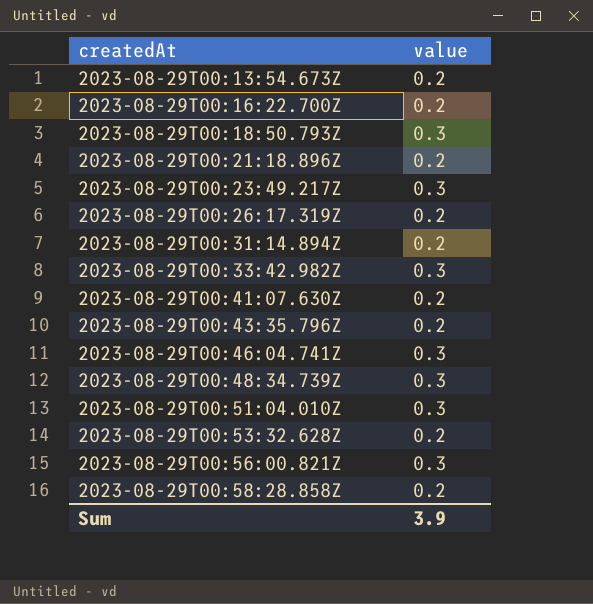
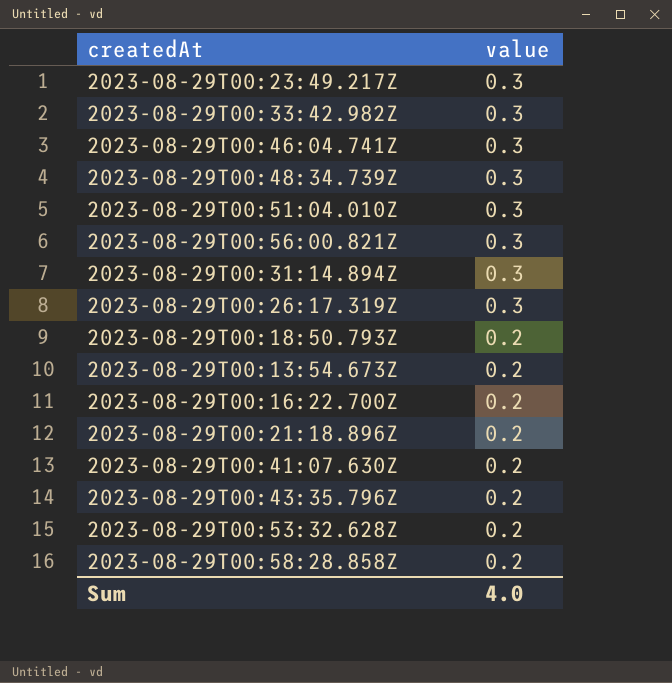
row order: createdAt ascending -> value descending
2023-08-29T00:31:14.894Z | value: 0.2 -> 0.3
2023-08-29T00:26:17.319Z | value: 0.2 -> 0.3
2023-08-29T00:18:50.793Z | value: 0.3 -> 0.2
Sum | value: 3.9 -> 4.0

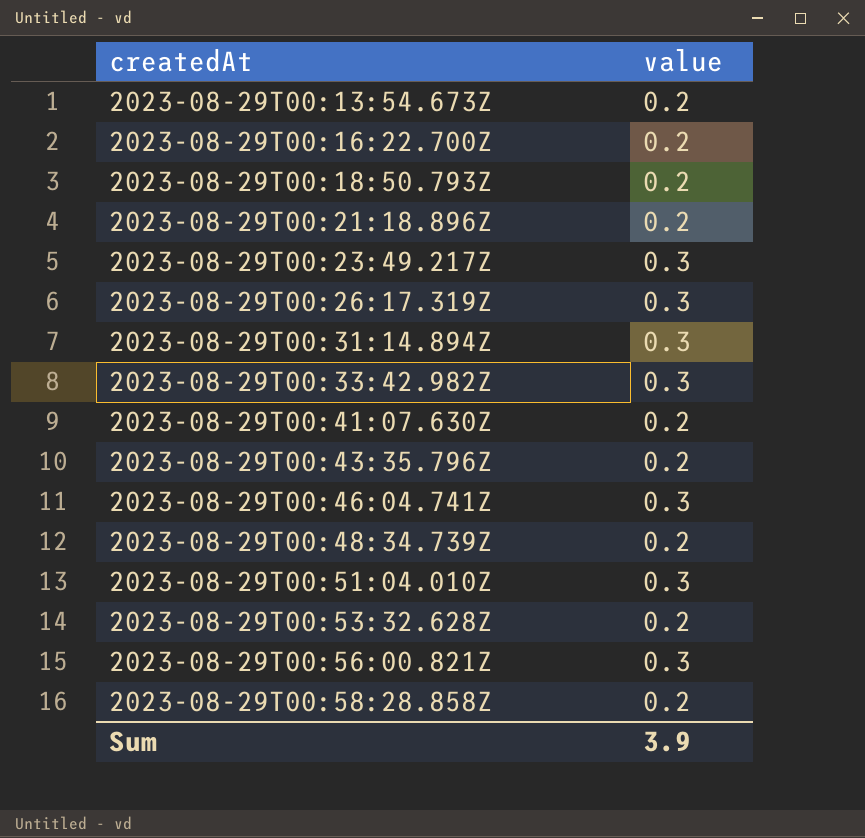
row order: value descending -> createdAt ascending
2023-08-29T00:48:34.739Z | value: 0.3 -> 0.2
Sum | value: 4.0 -> 3.9

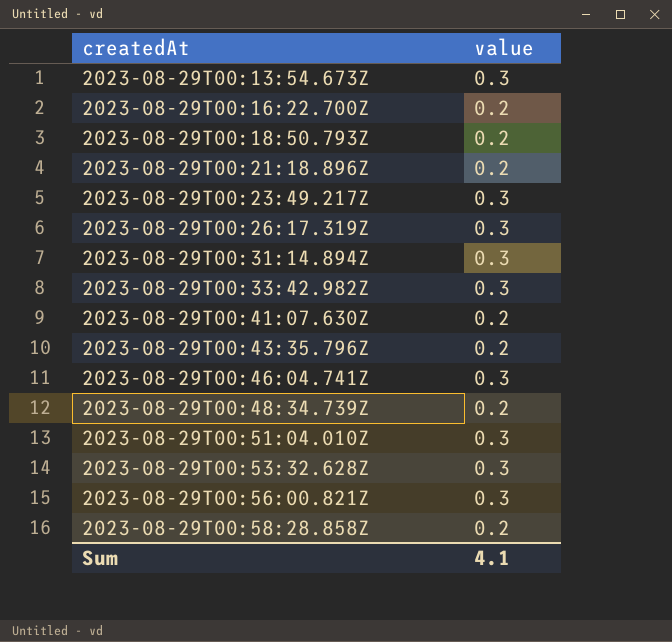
2023-08-29T00:13:54.673Z | value: 0.2 -> 0.3
2023-08-29T00:53:32.628Z | value: 0.2 -> 0.3
Sum | value: 3.9 -> 4.1

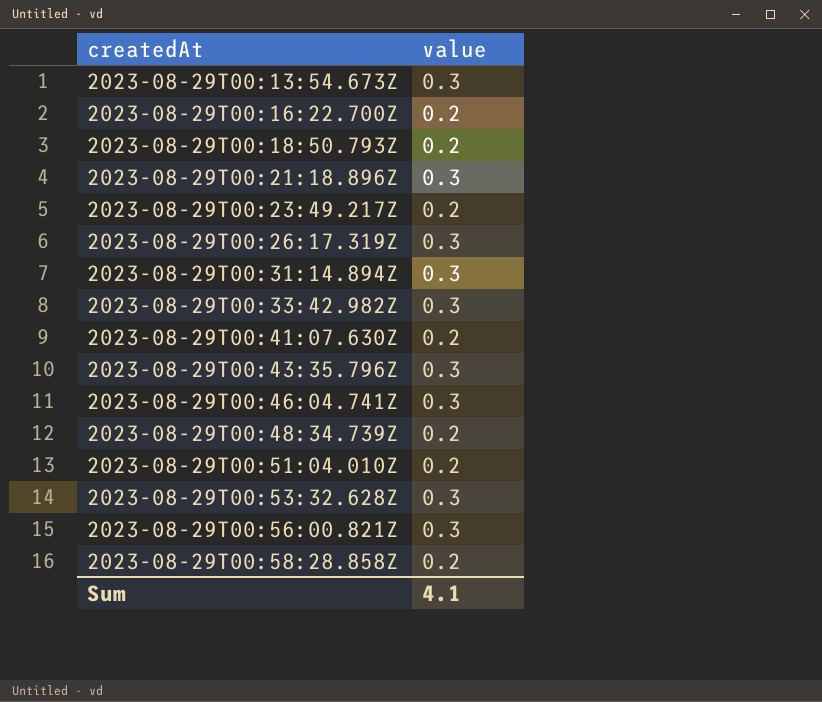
2023-08-29T00:21:18.896Z | value: 0.2 -> 0.3
2023-08-29T00:23:49.217Z | value: 0.3 -> 0.2
2023-08-29T00:43:35.796Z | value: 0.2 -> 0.3
2023-08-29T00:51:04.010Z | value: 0.3 -> 0.2

